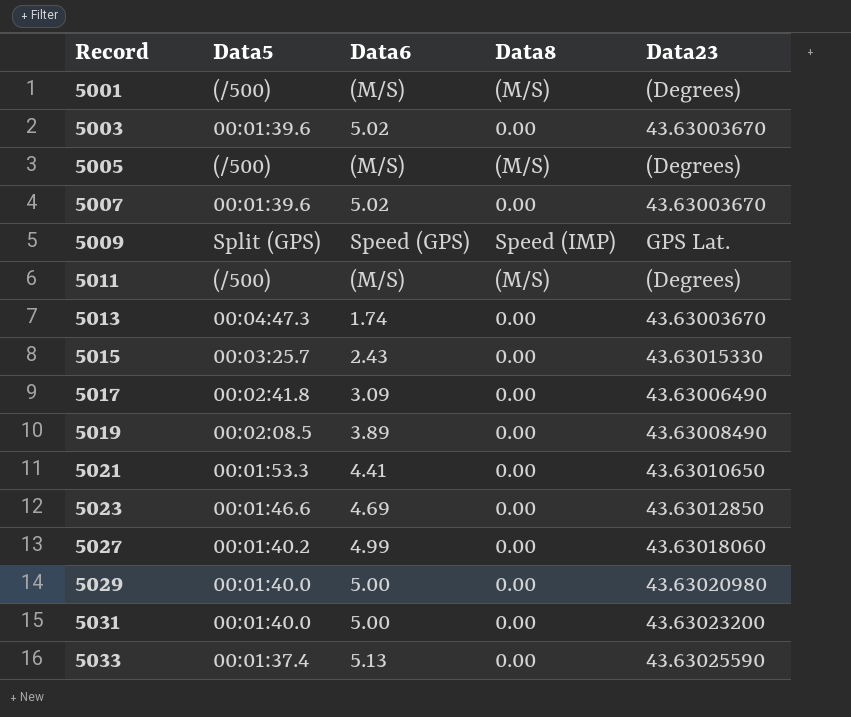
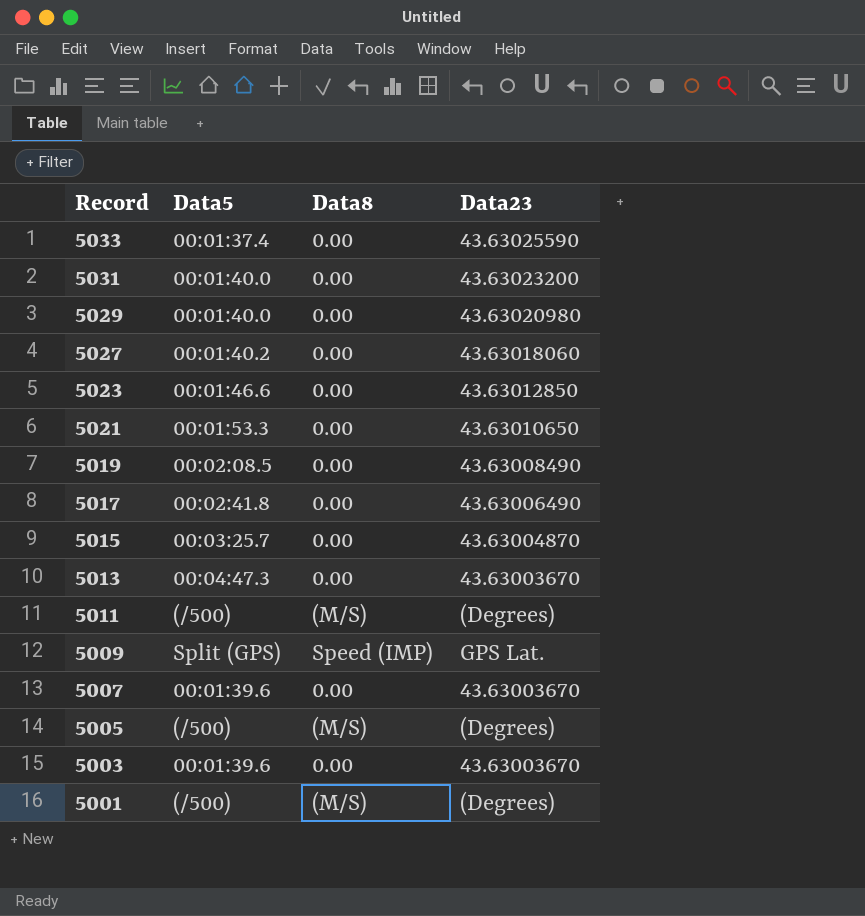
row order: Record ascending -> Record descending
column Data6 | position: 3 -> none
5015 | Data23: 43.63015330 -> 43.63004870

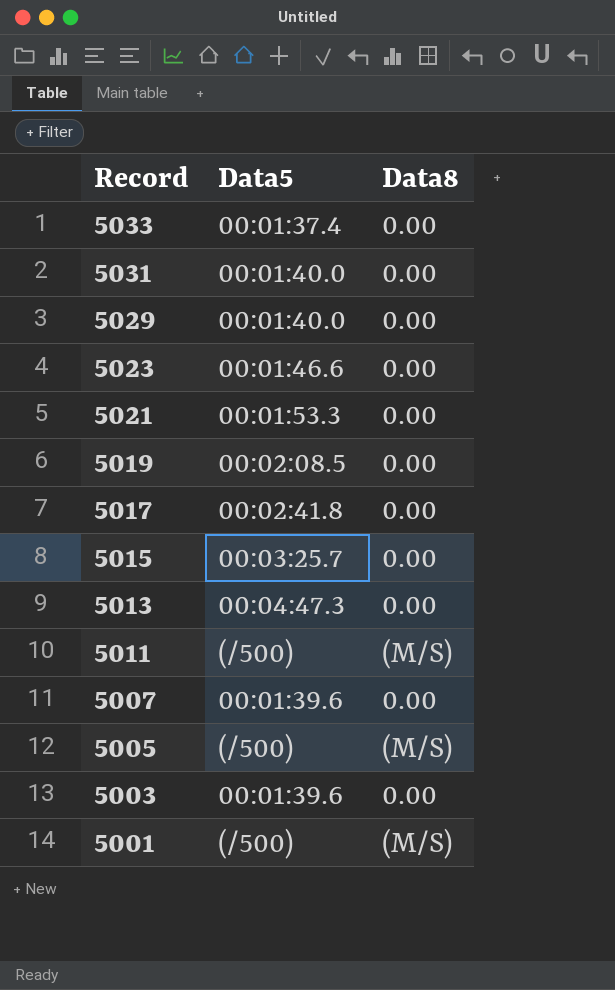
column Data23 | position: 4 -> none
row 5027: 00:01:40.2 | 0.00 | 43.63018060 -> none
row 5009: Split (GPS) | Speed (IMP) | GPS Lat. -> none

